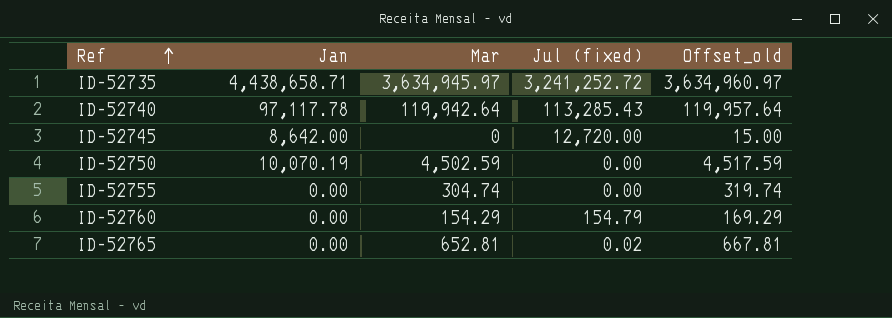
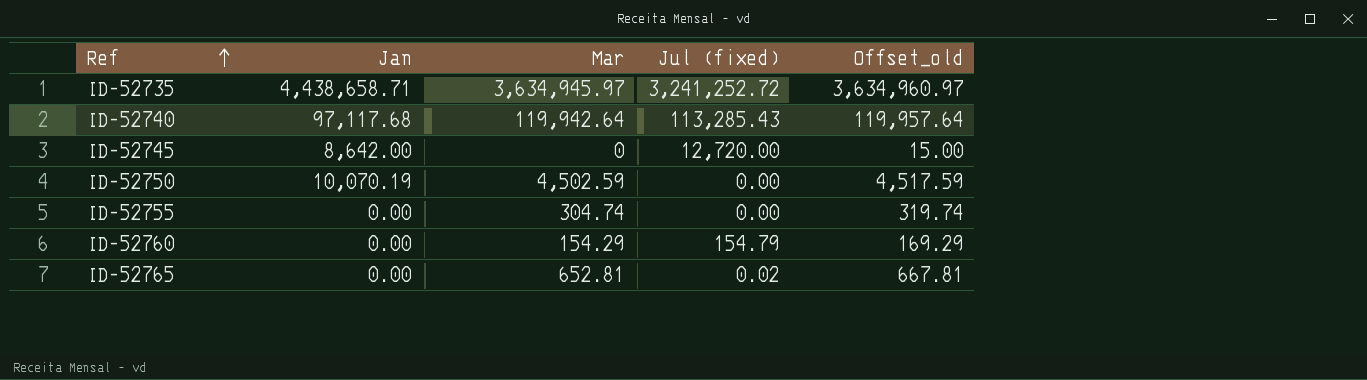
ID-52740 | Jan: 97,117.78 -> 97,117.68

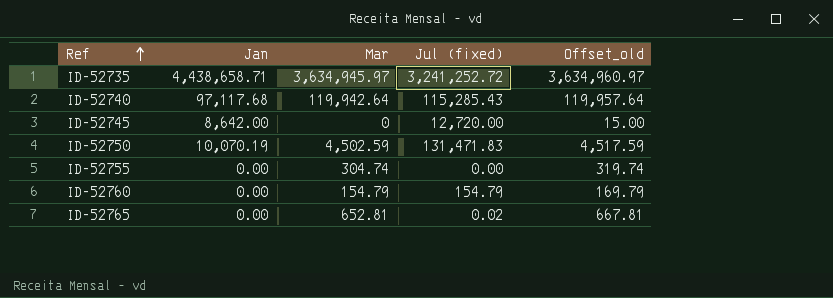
ID-52740 | Jul (fixed): 113,285.43 -> 115,285.43
ID-52750 | Jul (fixed): 0.00 -> 131,471.83
ID-52760 | Mar: 154.29 -> 154.79
ID-52760 | Offset_old: 169.29 -> 169.79

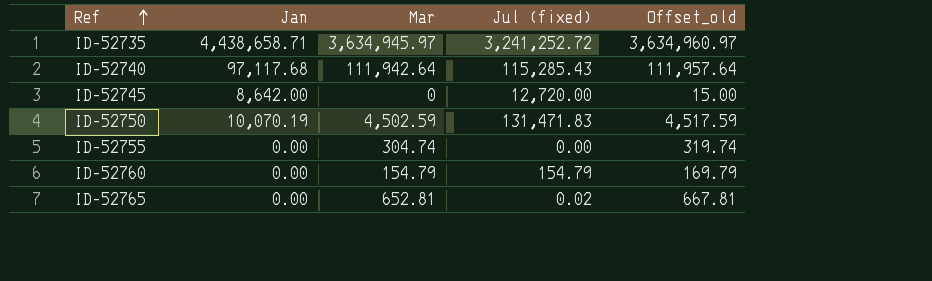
ID-52740 | Mar: 119,942.64 -> 111,942.64
ID-52740 | Offset_old: 119,957.64 -> 111,957.64

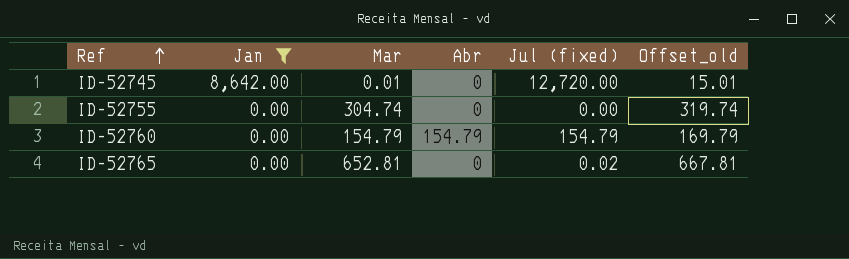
filter: none -> Jan <= 8,642.00
column Abr | position: none -> 4
ID-52745 | Mar: 0 -> 0.01
ID-52745 | Offset_old: 15.00 -> 15.01

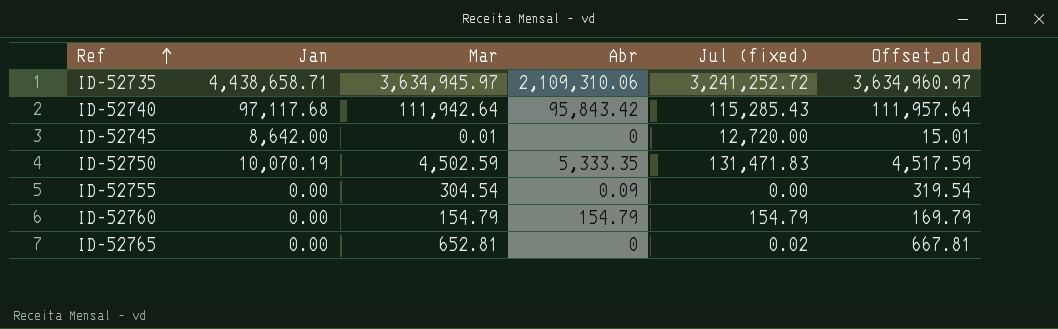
filter: Jan <= 8,642.00 -> none
ID-52755 | Mar: 304.74 -> 304.54
ID-52755 | Abr: 0 -> 0.09
ID-52755 | Offset_old: 319.74 -> 319.54

